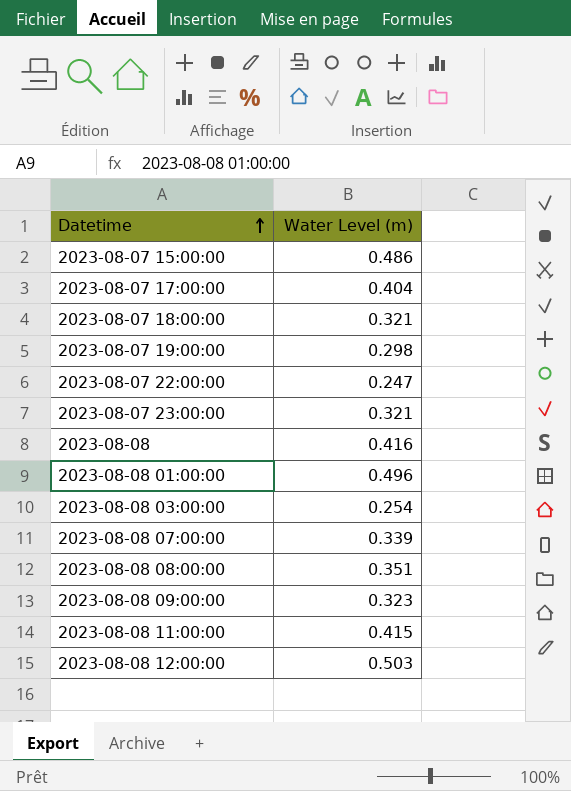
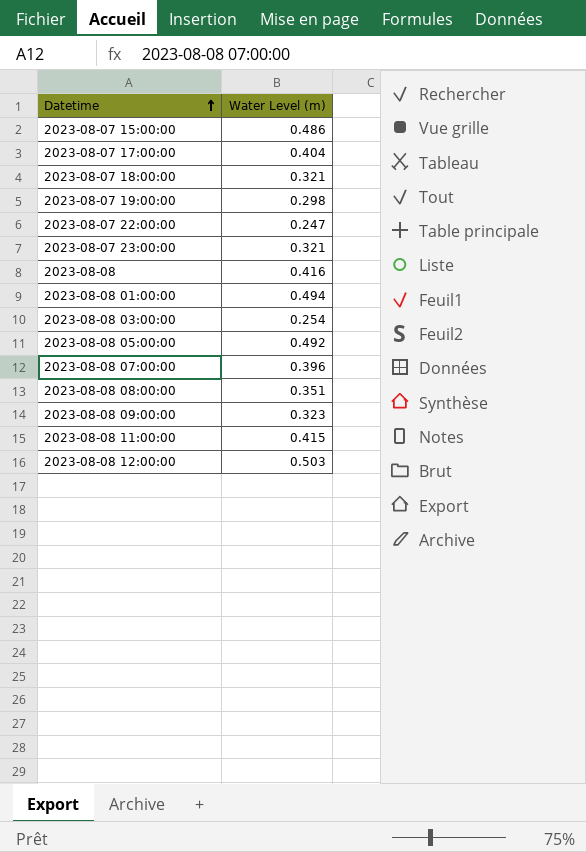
2023-08-08 01:00:00 | Water Level (m): 0.496 -> 0.494
row 2023-08-08 05:00:00: none -> 0.492
2023-08-08 07:00:00 | Water Level (m): 0.339 -> 0.396

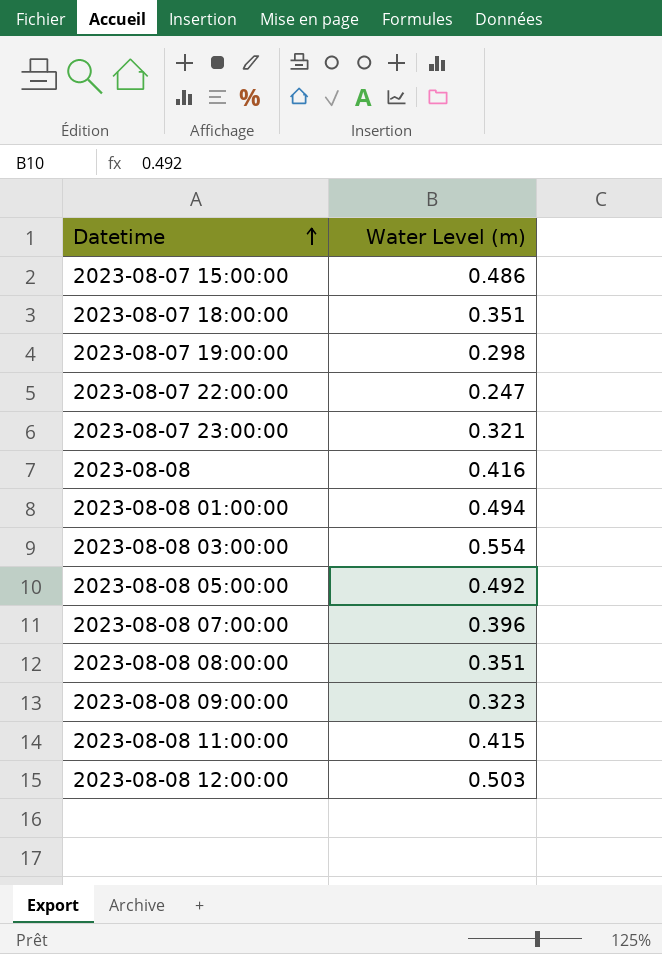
row 2023-08-07 17:00:00: 0.404 -> none
2023-08-07 18:00:00 | Water Level (m): 0.321 -> 0.351
2023-08-08 03:00:00 | Water Level (m): 0.254 -> 0.554

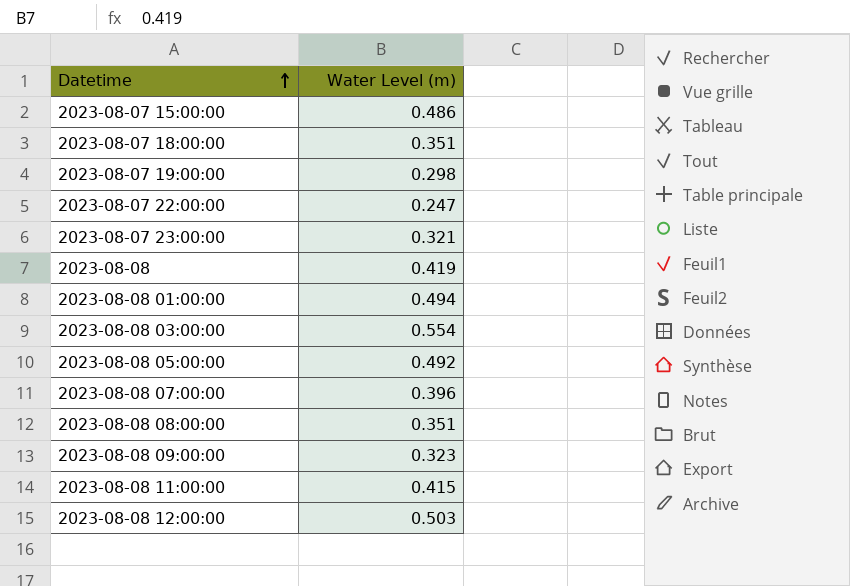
2023-08-08 | Water Level (m): 0.416 -> 0.419

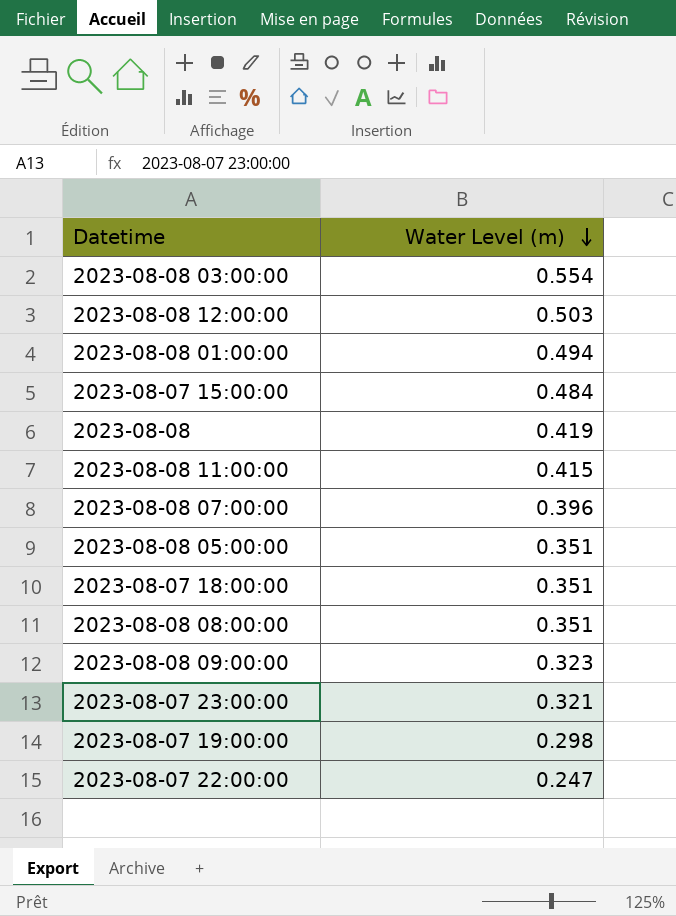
row order: Datetime ascending -> Water Level (m) descending
2023-08-07 15:00:00 | Water Level (m): 0.486 -> 0.484
2023-08-08 05:00:00 | Water Level (m): 0.492 -> 0.351

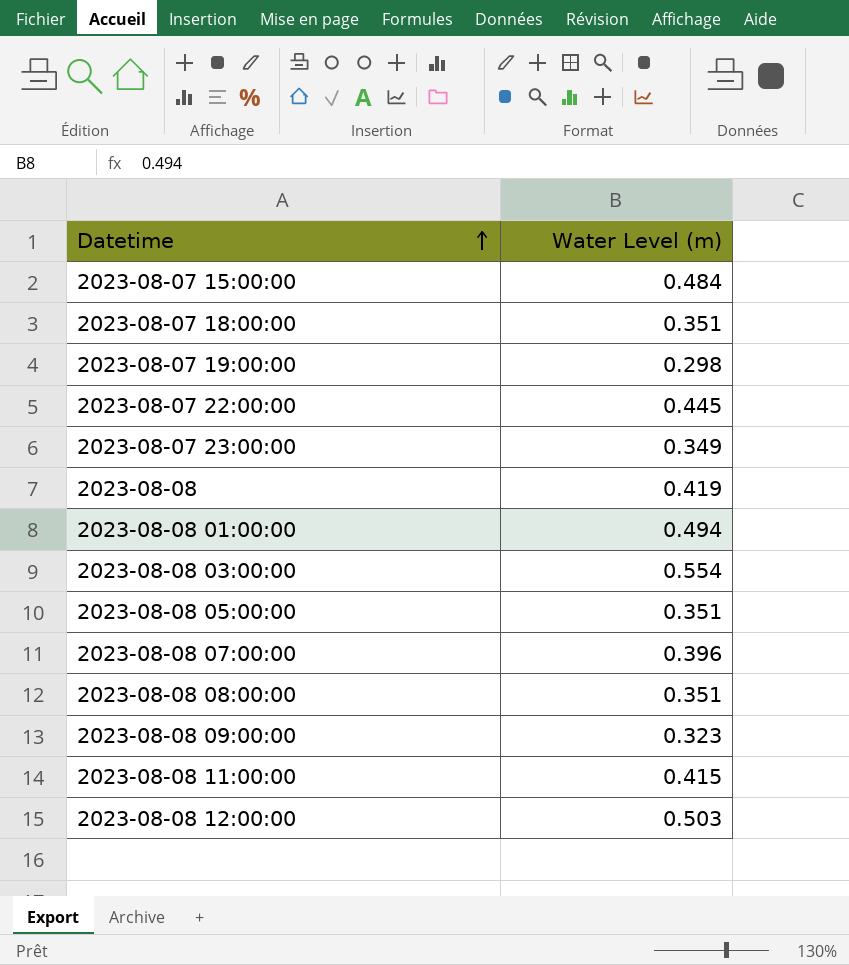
row order: Water Level (m) descending -> Datetime ascending
2023-08-07 22:00:00 | Water Level (m): 0.247 -> 0.445
2023-08-07 23:00:00 | Water Level (m): 0.321 -> 0.349

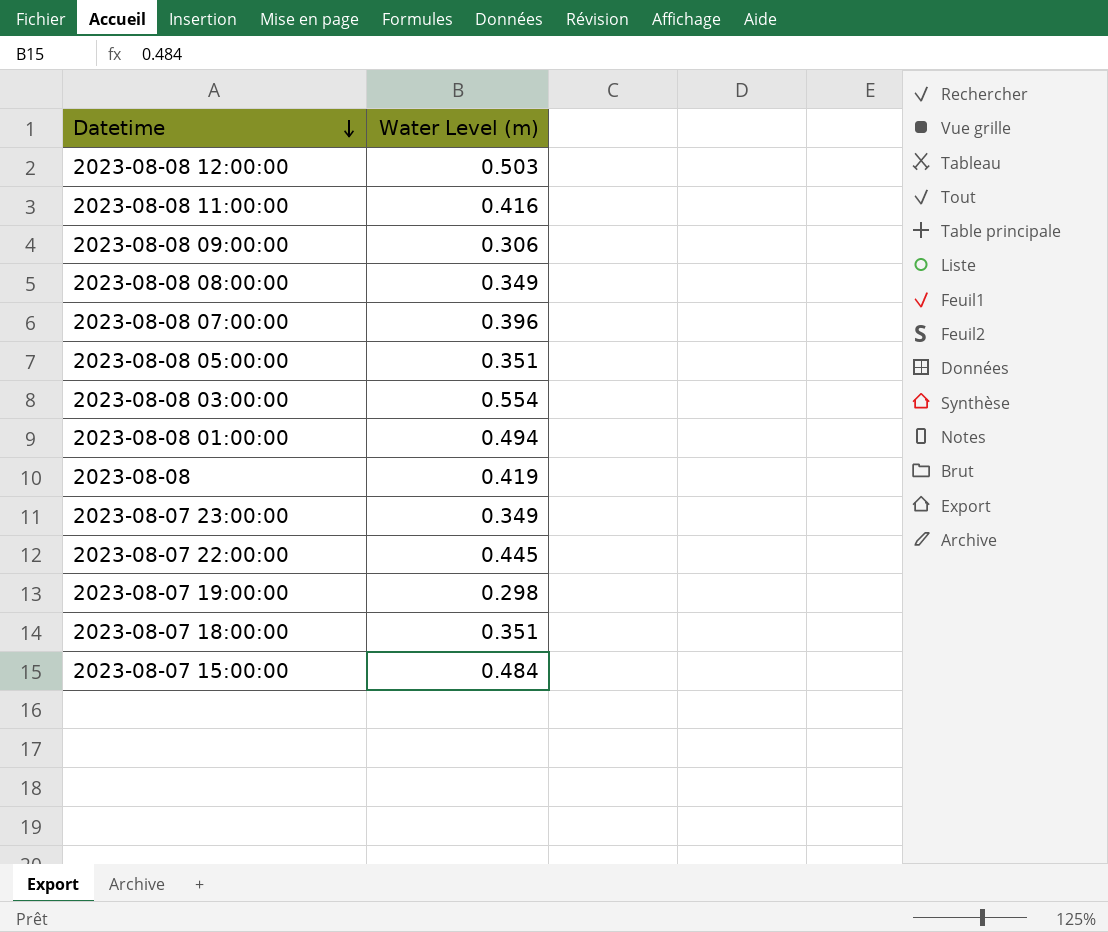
row order: Datetime ascending -> Datetime descending
2023-08-08 11:00:00 | Water Level (m): 0.415 -> 0.416
2023-08-08 09:00:00 | Water Level (m): 0.323 -> 0.306
2023-08-08 08:00:00 | Water Level (m): 0.351 -> 0.349

